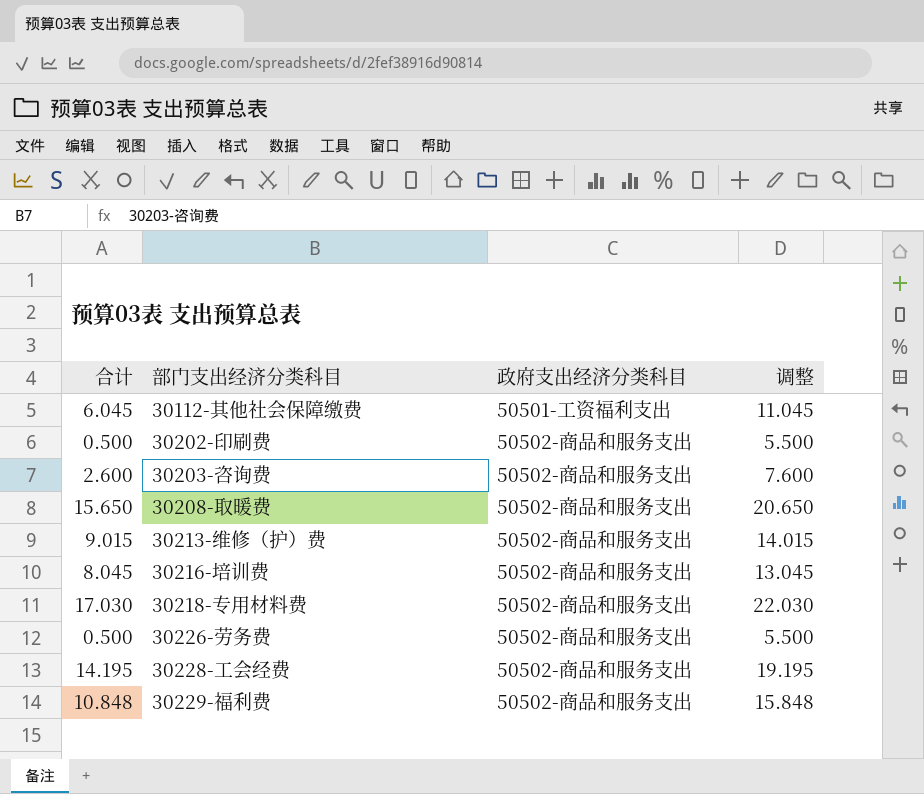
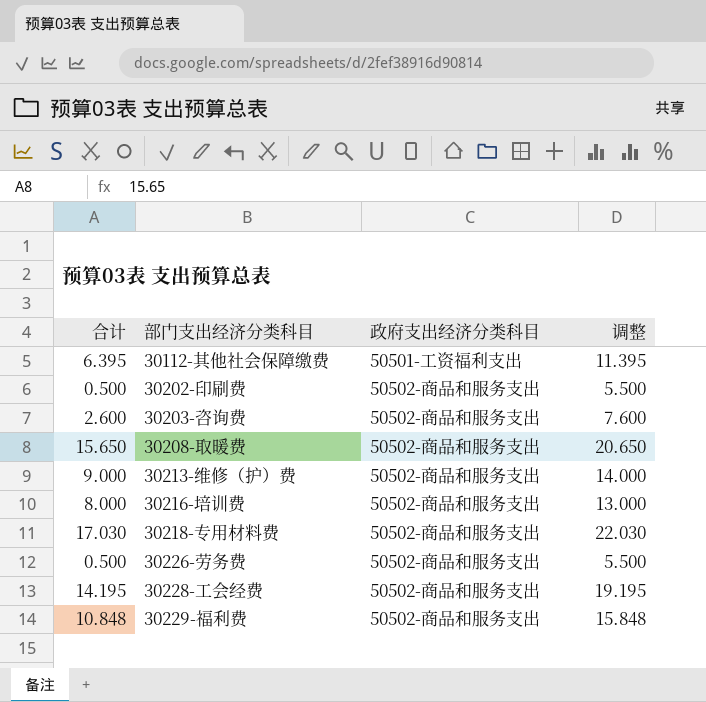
30112-其他社会保障缴费 | 合计: 6.045 -> 6.395
30112-其他社会保障缴费 | 调整: 11.045 -> 11.395
30213-维修（护）费 | 合计: 9.015 -> 9.000
30213-维修（护）费 | 调整: 14.015 -> 14.000
30216-培训费 | 合计: 8.045 -> 8.000
30216-培训费 | 调整: 13.045 -> 13.000

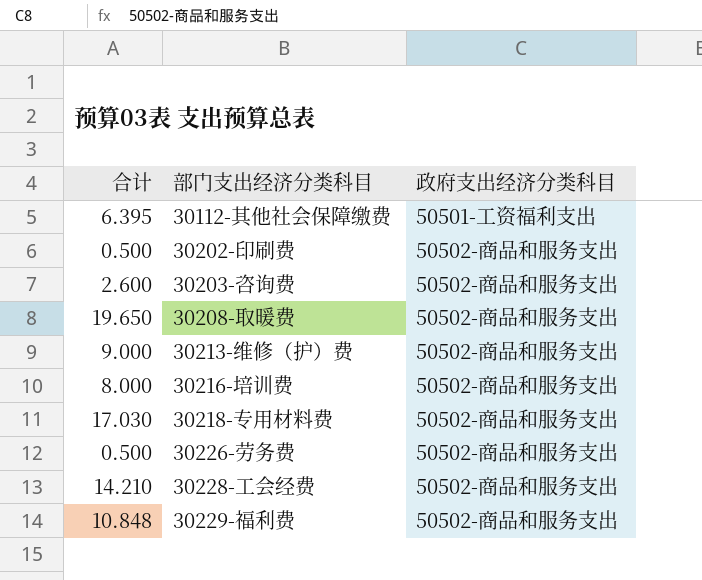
column 调整 | formula: [合计] + 5 -> none
30208-取暖费 | 合计: 15.650 -> 19.650
30228-工会经费 | 合计: 14.195 -> 14.210

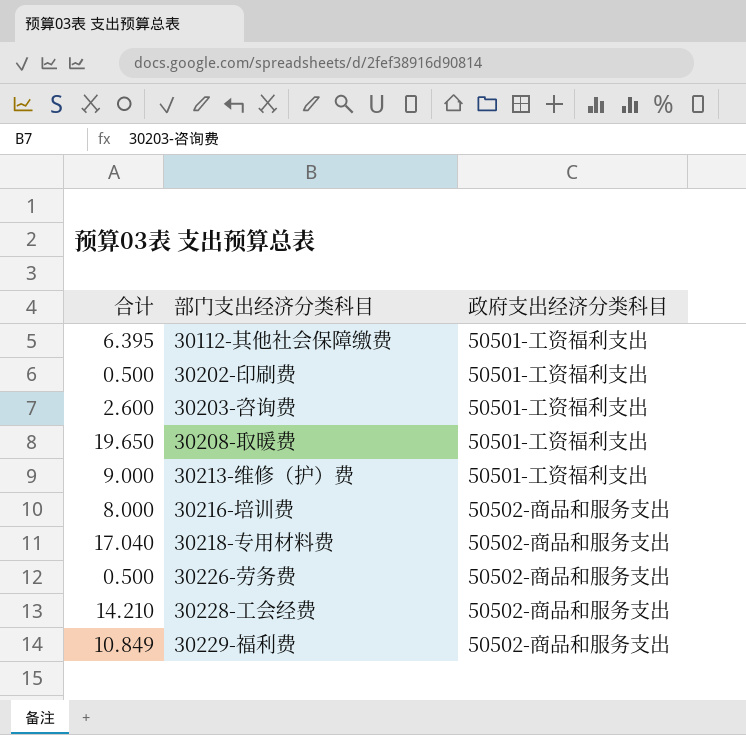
30202-印刷费 | 政府支出经济分类科目: 50502-商品和服务支出 -> 50501-工资福利支出
30203-咨询费 | 政府支出经济分类科目: 50502-商品和服务支出 -> 50501-工资福利支出
30208-取暖费 | 政府支出经济分类科目: 50502-商品和服务支出 -> 50501-工资福利支出
30213-维修（护）费 | 政府支出经济分类科目: 50502-商品和服务支出 -> 50501-工资福利支出
30218-专用材料费 | 合计: 17.030 -> 17.040
30229-福利费 | 合计: 10.848 -> 10.849

